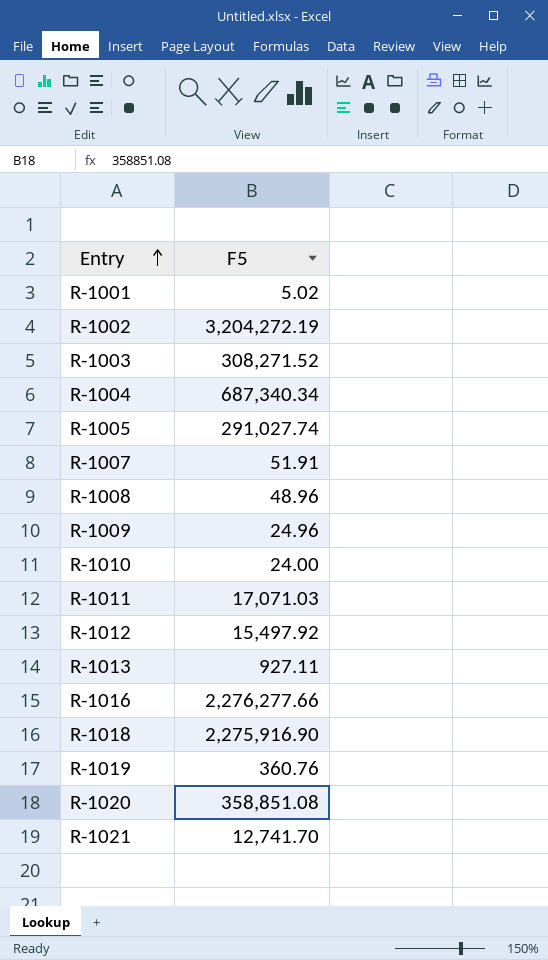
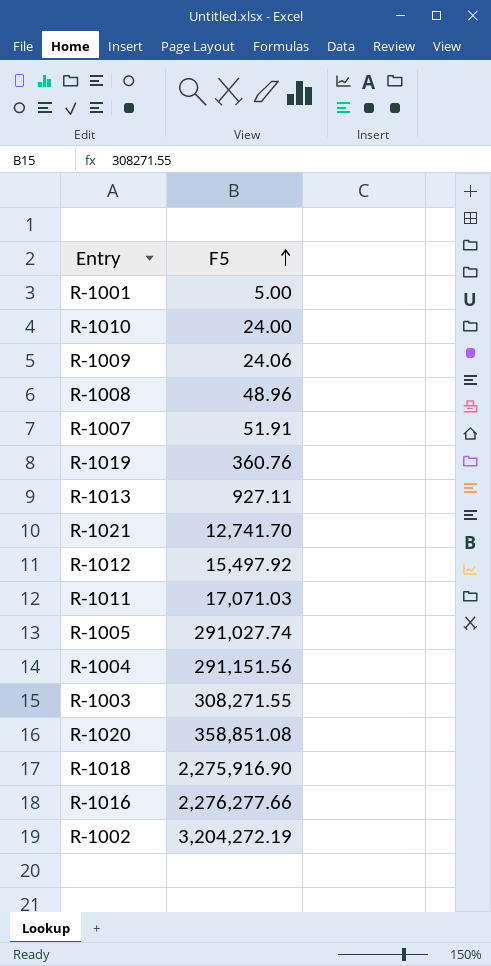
row order: Entry ascending -> F5 ascending
R-1001 | F5: 5.02 -> 5.00
R-1009 | F5: 24.96 -> 24.06
R-1004 | F5: 687,340.34 -> 291,151.56
R-1003 | F5: 308,271.52 -> 308,271.55

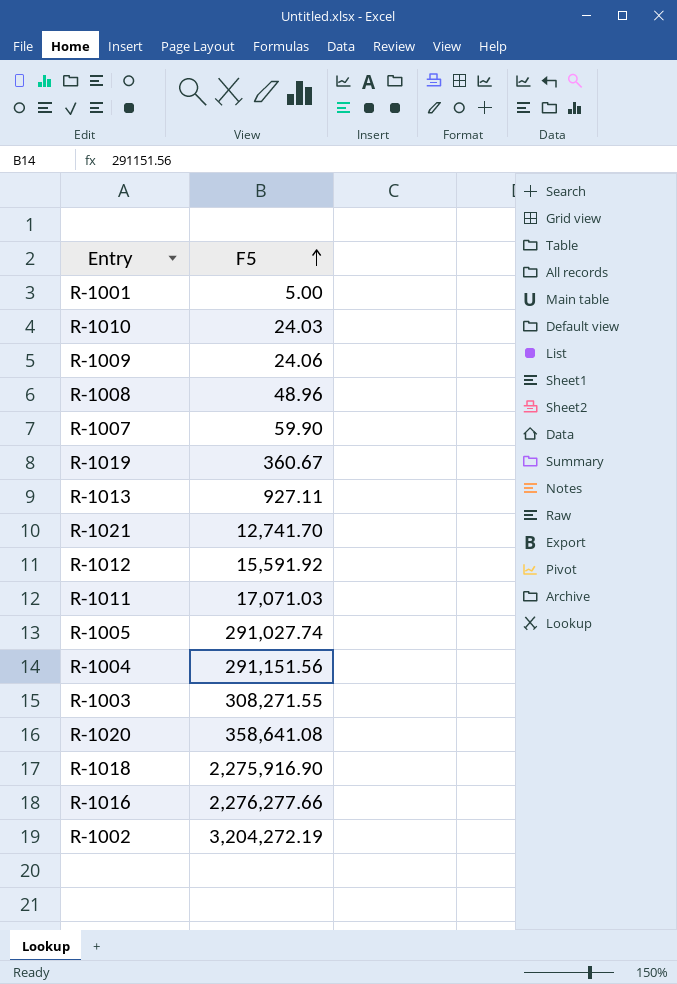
R-1010 | F5: 24.00 -> 24.03
R-1007 | F5: 51.91 -> 59.90
R-1019 | F5: 360.76 -> 360.67
R-1012 | F5: 15,497.92 -> 15,591.92
R-1020 | F5: 358,851.08 -> 358,641.08

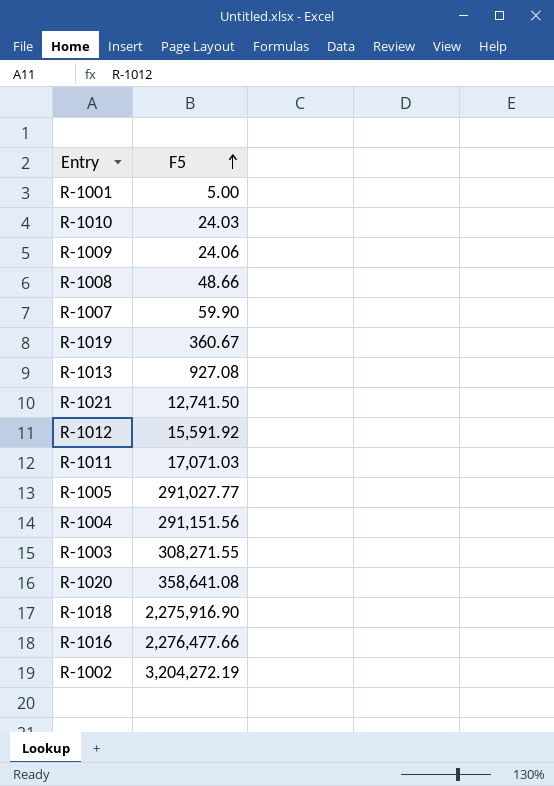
R-1008 | F5: 48.96 -> 48.66
R-1013 | F5: 927.11 -> 927.08
R-1021 | F5: 12,741.70 -> 12,741.50
R-1005 | F5: 291,027.74 -> 291,027.77
R-1016 | F5: 2,276,277.66 -> 2,276,477.66

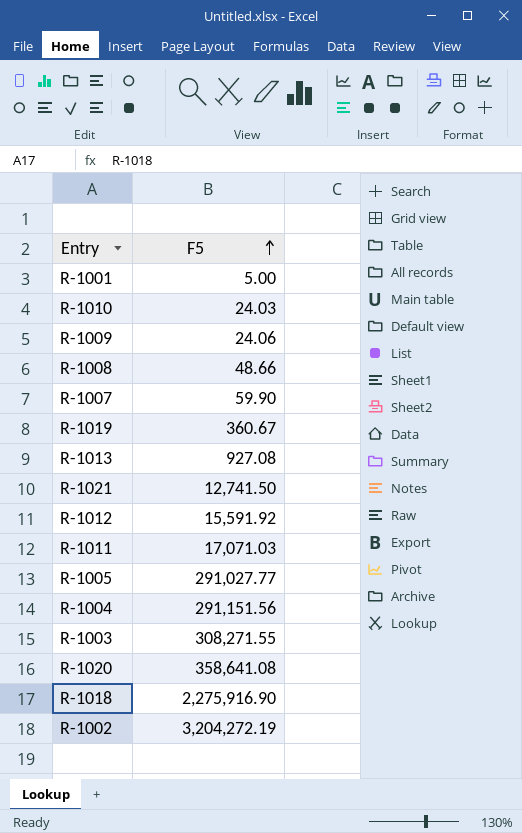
row R-1016: 2,276,477.66 -> none

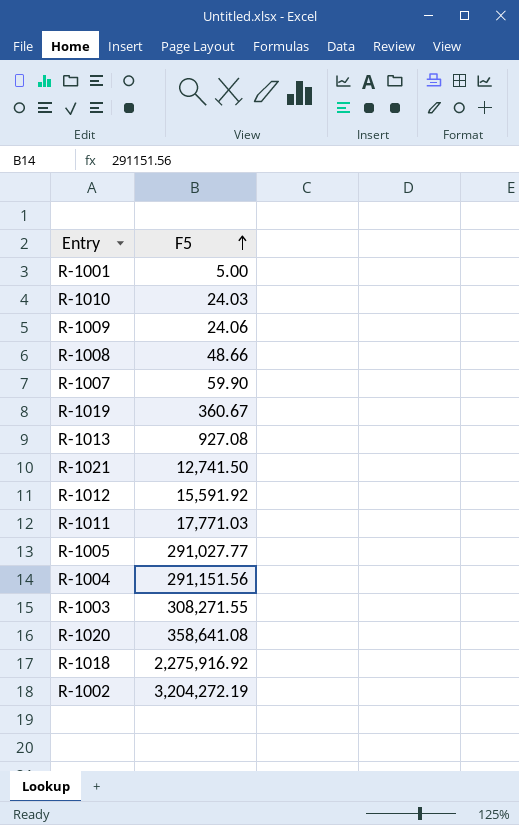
R-1011 | F5: 17,071.03 -> 17,771.03
R-1018 | F5: 2,275,916.90 -> 2,275,916.92

